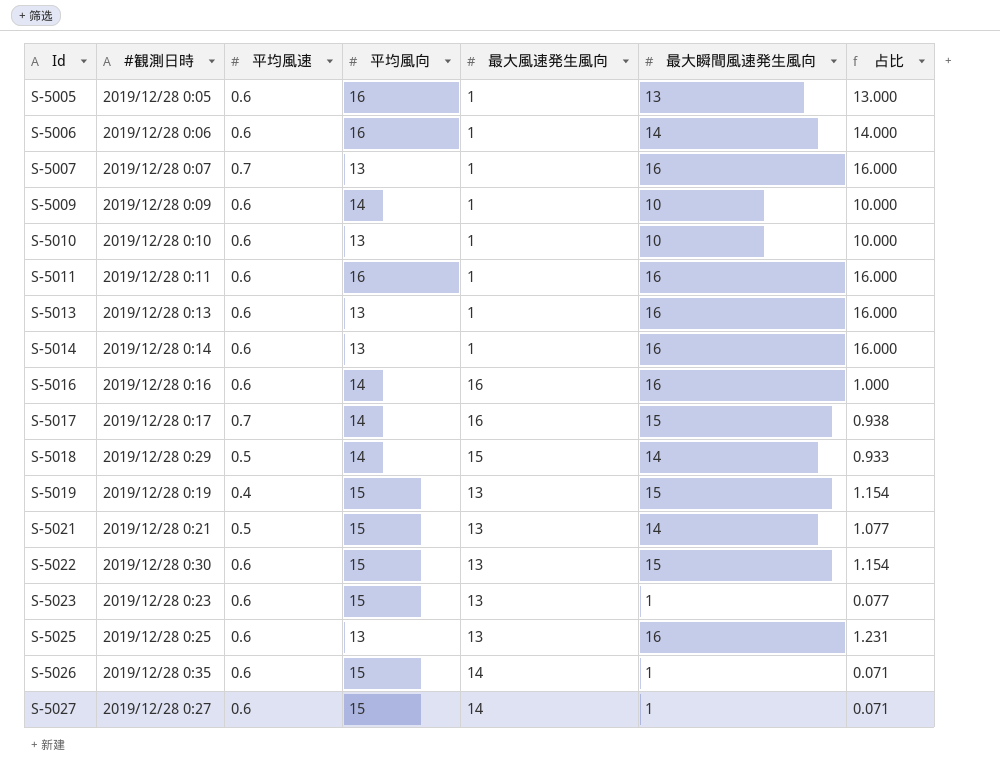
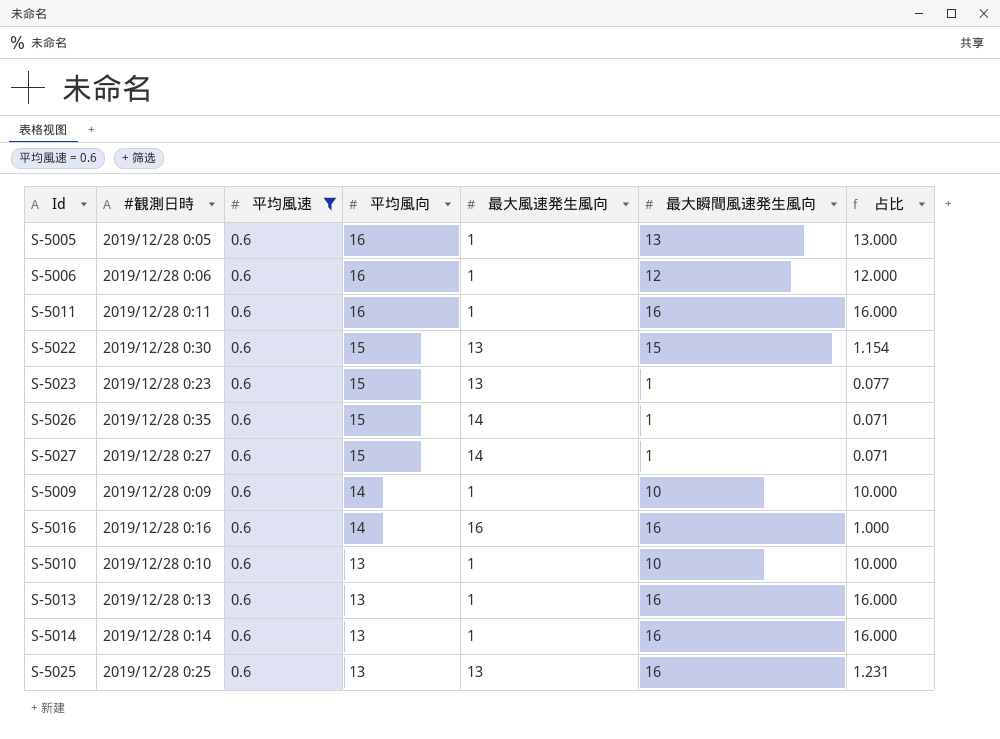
filter: none -> 平均風速 = 0.6
row order: Id ascending -> 平均風向 descending
S-5006 | 最大瞬間風速発生風向: 14 -> 12
S-5006 | 占比: 14.000 -> 12.000

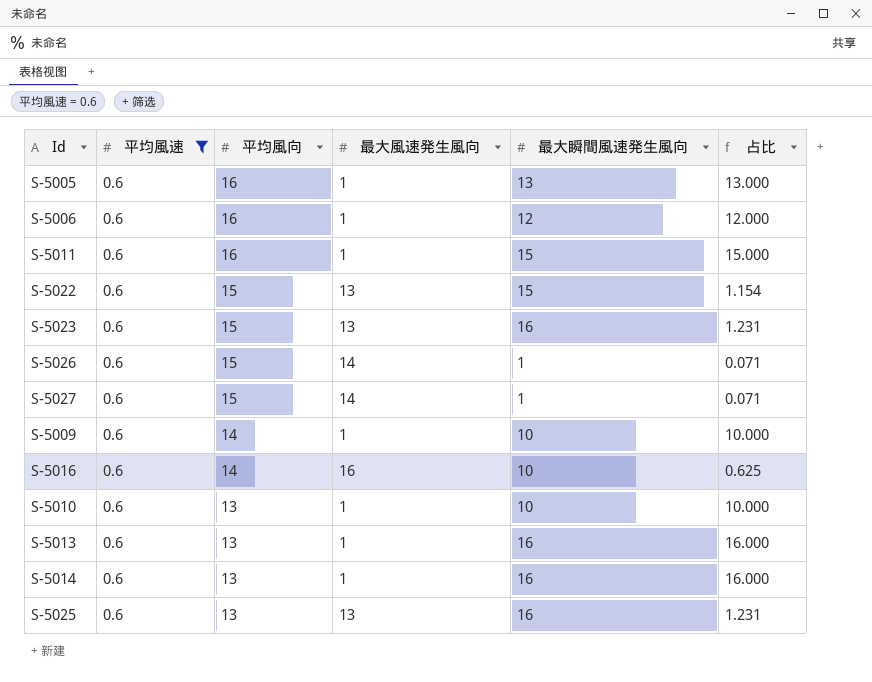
column #観測日時 | position: 2 -> none
S-5011 | 最大瞬間風速発生風向: 16 -> 15
S-5011 | 占比: 16.000 -> 15.000
S-5023 | 最大瞬間風速発生風向: 1 -> 16
S-5023 | 占比: 0.077 -> 1.231
S-5016 | 最大瞬間風速発生風向: 16 -> 10
S-5016 | 占比: 1.000 -> 0.625

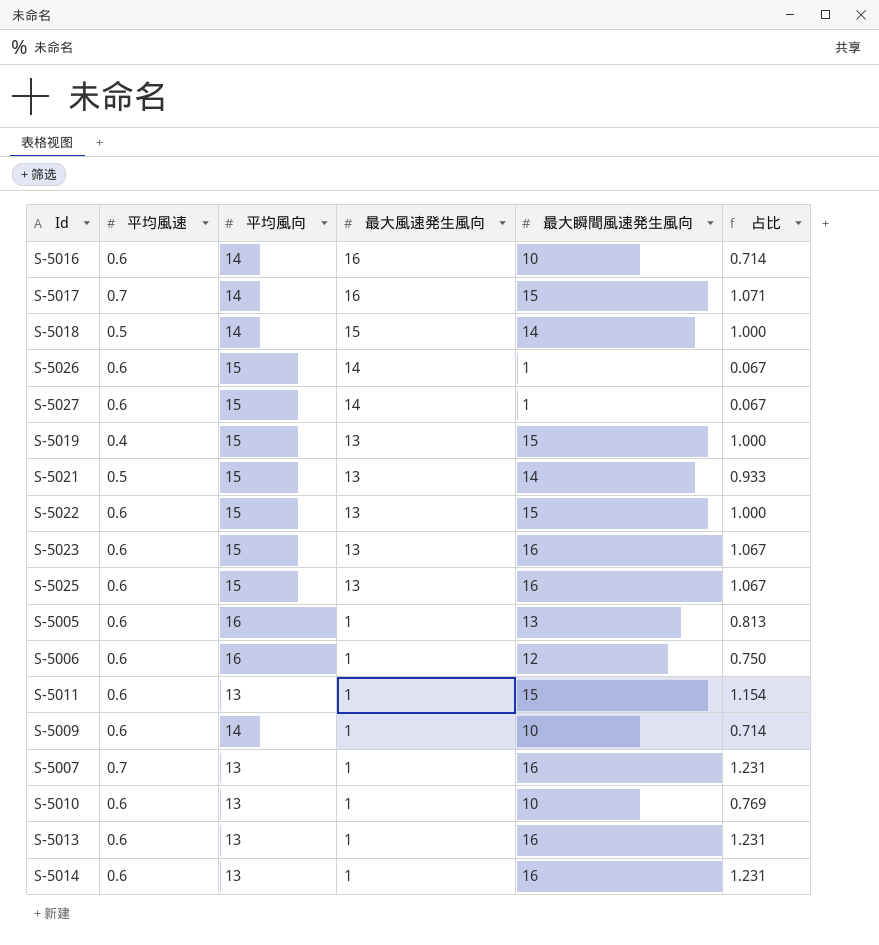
filter: 平均風速 = 0.6 -> none
row order: 平均風向 descending -> 最大風速発生風向 descending
column 占比 | formula: [最大瞬間風速発生風向] / [最大風速発生風向] -> [最大瞬間風速発生風向] / [平均風向]
S-5025 | 平均風向: 13 -> 15
S-5011 | 平均風向: 16 -> 13

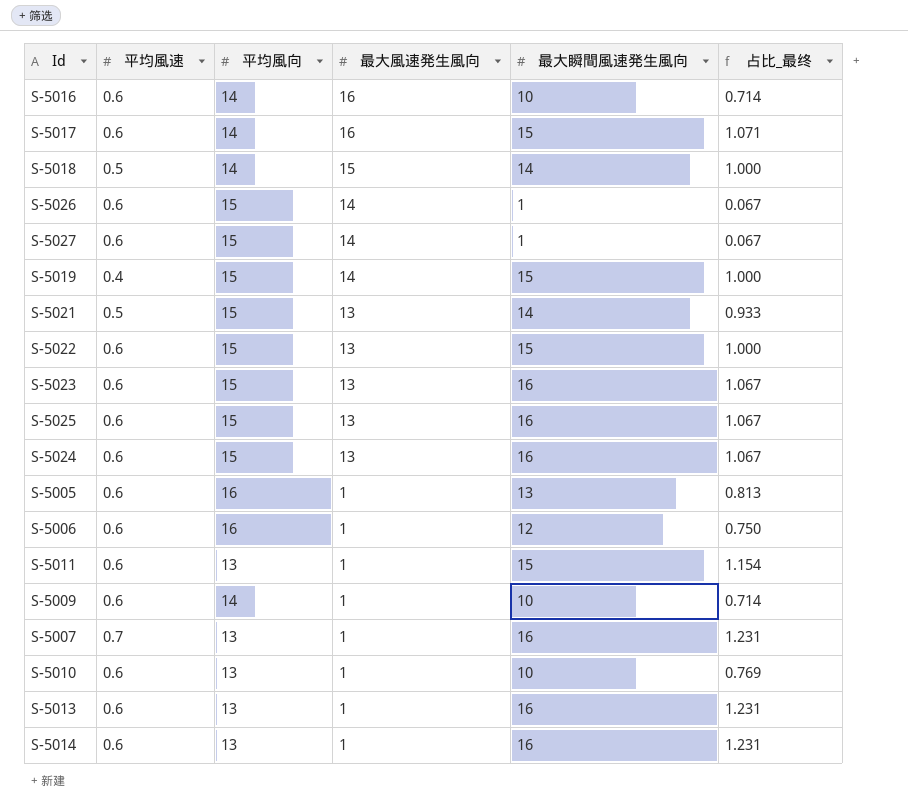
column name: 占比 -> 占比_最终
S-5017 | 平均風速: 0.7 -> 0.6
S-5019 | 最大風速発生風向: 13 -> 14
row S-5024: none -> 0.6 | 15 | 13 | 16 | 1.067

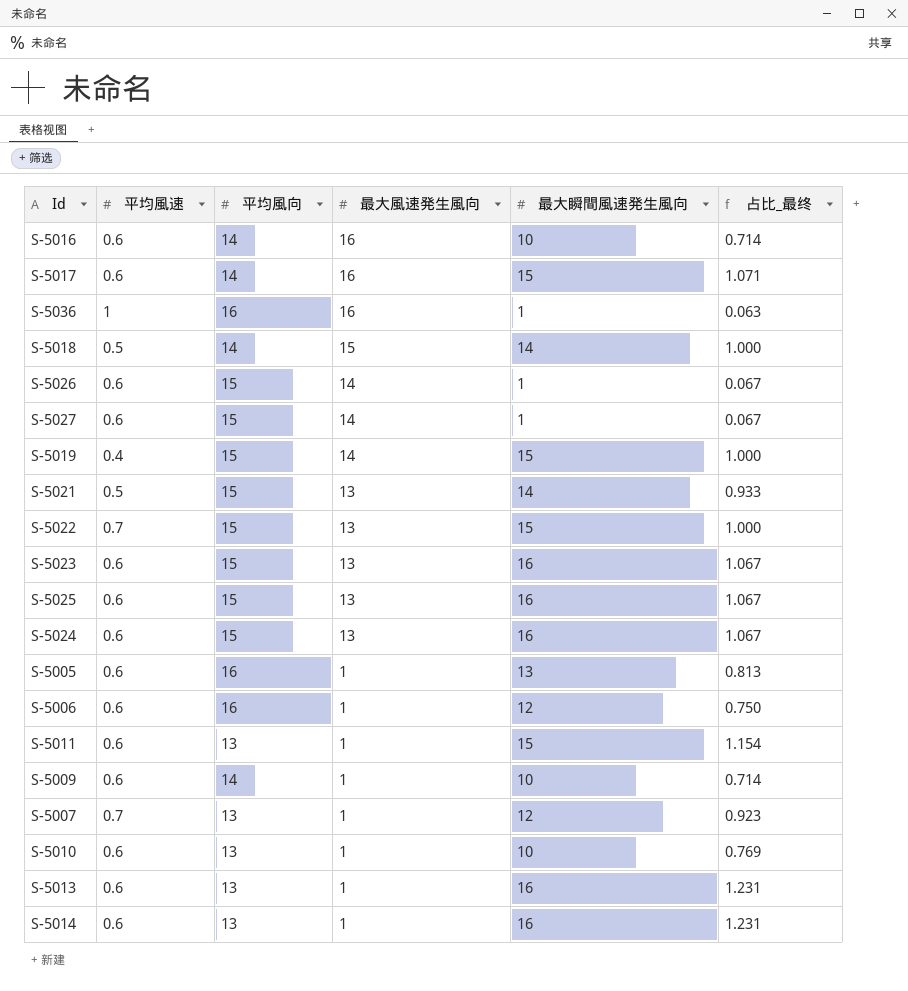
row S-5036: none -> 1 | 16 | 16 | 1 | 0.063
S-5022 | 平均風速: 0.6 -> 0.7
S-5007 | 最大瞬間風速発生風向: 16 -> 12
S-5007 | 占比_最终: 1.231 -> 0.923

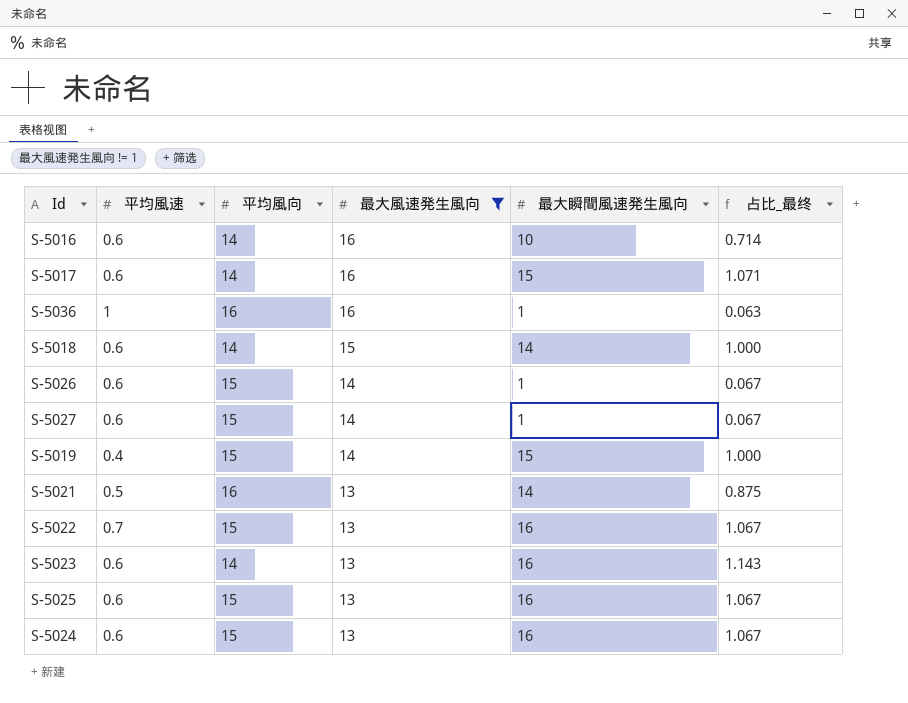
filter: none -> 最大風速発生風向 != 1
S-5018 | 平均風速: 0.5 -> 0.6
S-5021 | 平均風向: 15 -> 16
S-5021 | 占比_最终: 0.933 -> 0.875
S-5022 | 最大瞬間風速発生風向: 15 -> 16
S-5022 | 占比_最终: 1.000 -> 1.067
S-5023 | 平均風向: 15 -> 14
S-5023 | 占比_最终: 1.067 -> 1.143

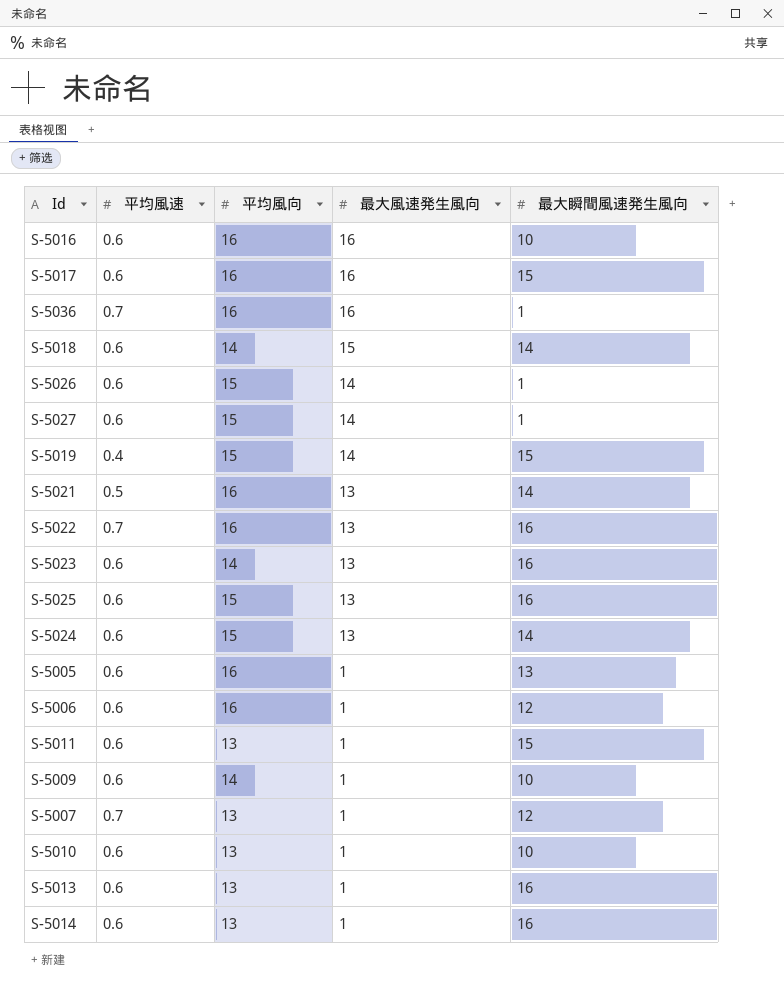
filter: 最大風速発生風向 != 1 -> none
column 占比_最终 | formula: [最大瞬間風速発生風向] / [平均風向] -> none
S-5016 | 平均風向: 14 -> 16
S-5017 | 平均風向: 14 -> 16
S-5036 | 平均風速: 1 -> 0.7
S-5022 | 平均風向: 15 -> 16
S-5024 | 最大瞬間風速発生風向: 16 -> 14

